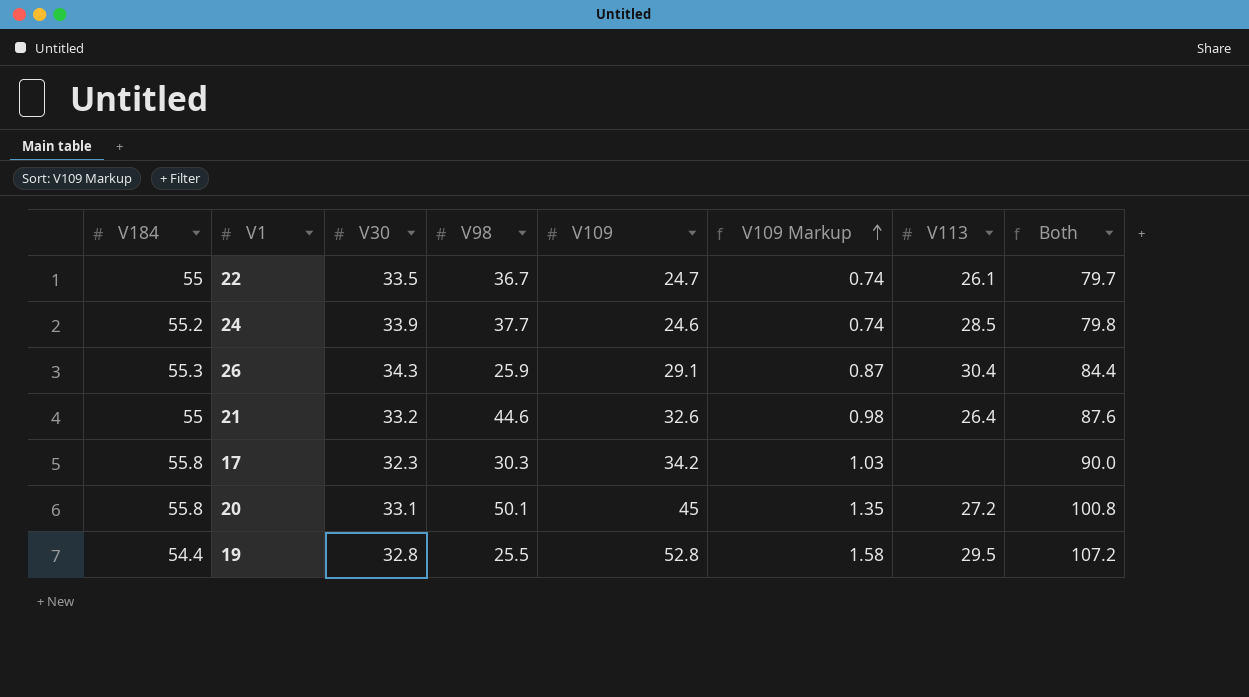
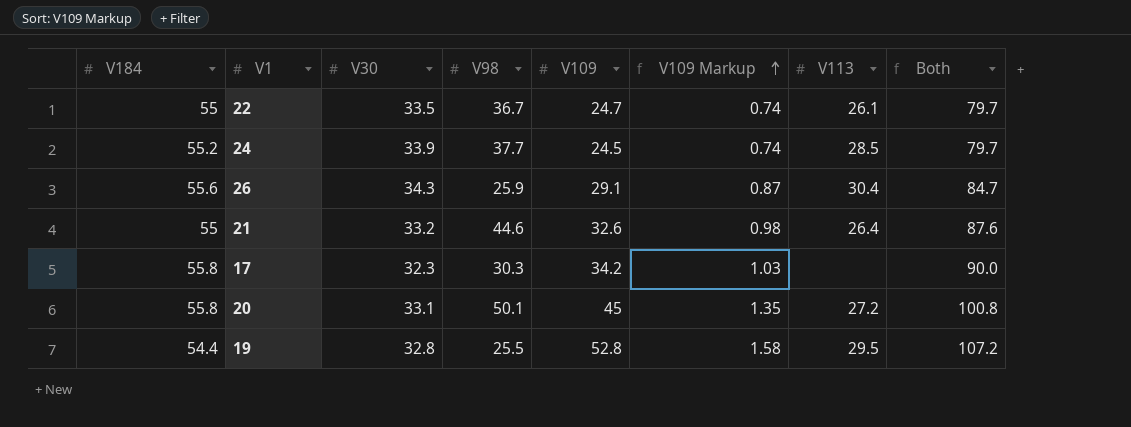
24 | V109: 24.6 -> 24.5
24 | Both: 79.8 -> 79.7
26 | V184: 55.3 -> 55.6
26 | Both: 84.4 -> 84.7

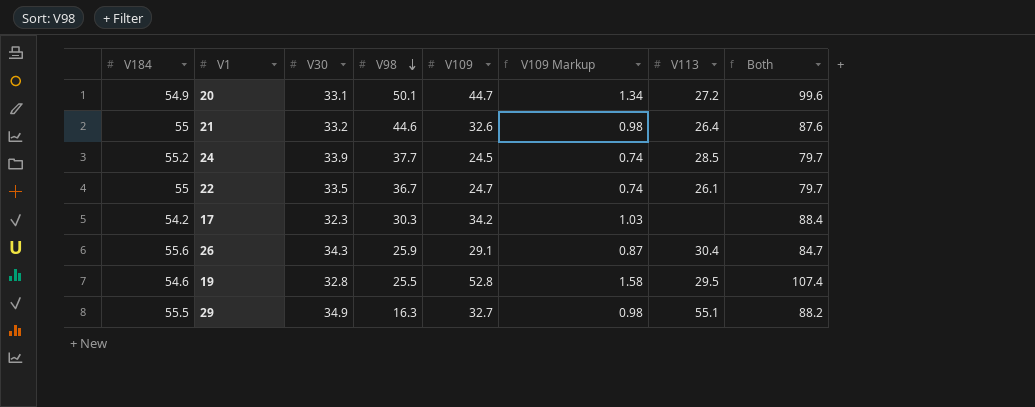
row order: V109 Markup ascending -> V98 descending
20 | V184: 55.8 -> 54.9
20 | V109: 45 -> 44.7
20 | V109 Markup: 1.35 -> 1.34
20 | Both: 100.8 -> 99.6
17 | V184: 55.8 -> 54.2
17 | Both: 90.0 -> 88.4
19 | V184: 54.4 -> 54.6
19 | Both: 107.2 -> 107.4
row 29: none -> 55.5 | 34.9 | 16.3 | 32.7 | 0.98 | 55.1 | 88.2

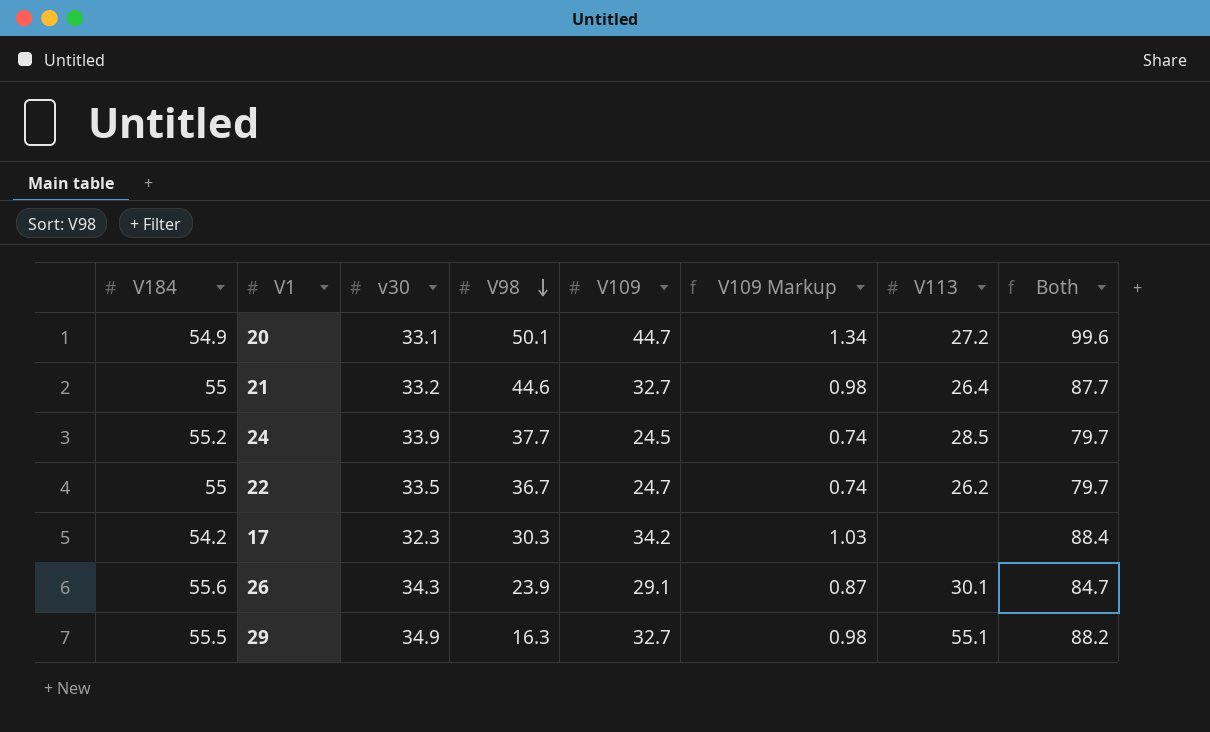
column name: V30 -> v30
row 19: 54.6 | 32.8 | 25.5 | 52.8 | 1.58 | 29.5 | 107.4 -> none
21 | V109: 32.6 -> 32.7
21 | Both: 87.6 -> 87.7
22 | V113: 26.1 -> 26.2
26 | V98: 25.9 -> 23.9
26 | V113: 30.4 -> 30.1

